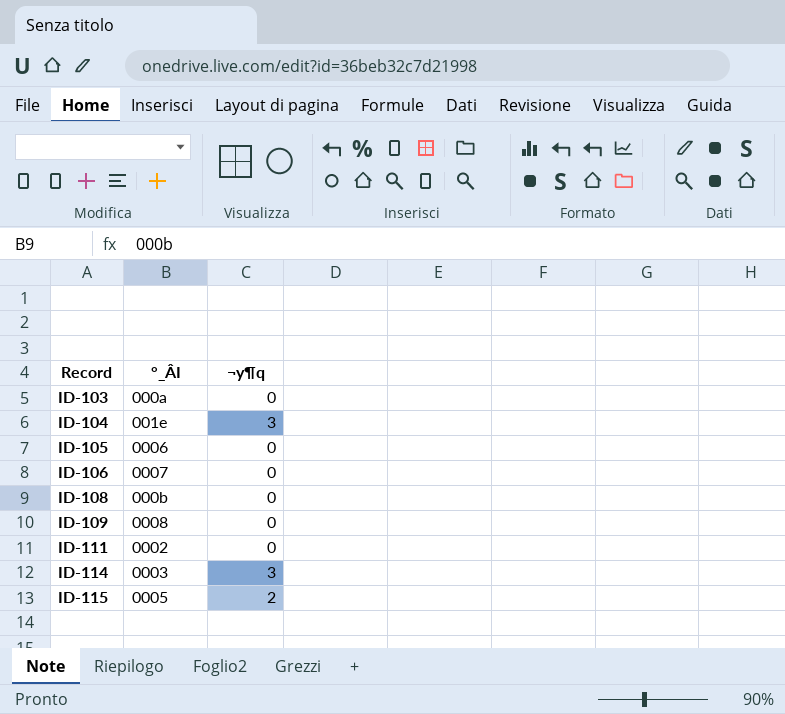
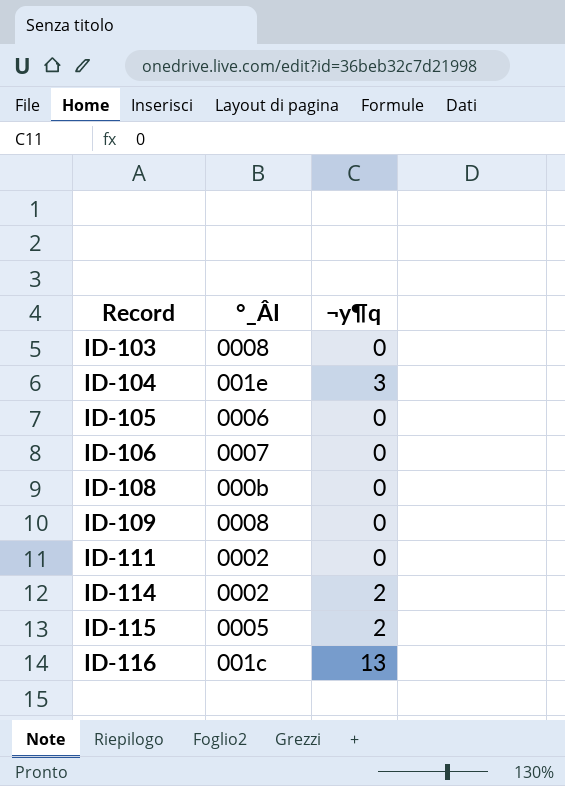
ID-103 | °_ÂI: 000a -> 0008
ID-114 | °_ÂI: 0003 -> 0002
ID-114 | ¬y¶q: 3 -> 2
row ID-116: none -> 001c | 13

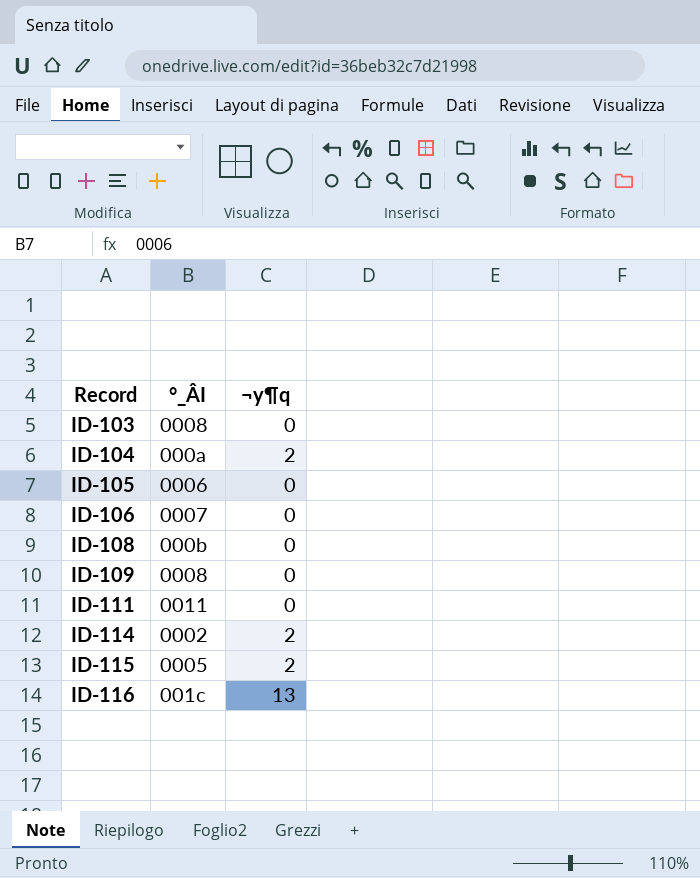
ID-104 | °_ÂI: 001e -> 000a
ID-104 | ¬y¶q: 3 -> 2
ID-111 | °_ÂI: 0002 -> 0011

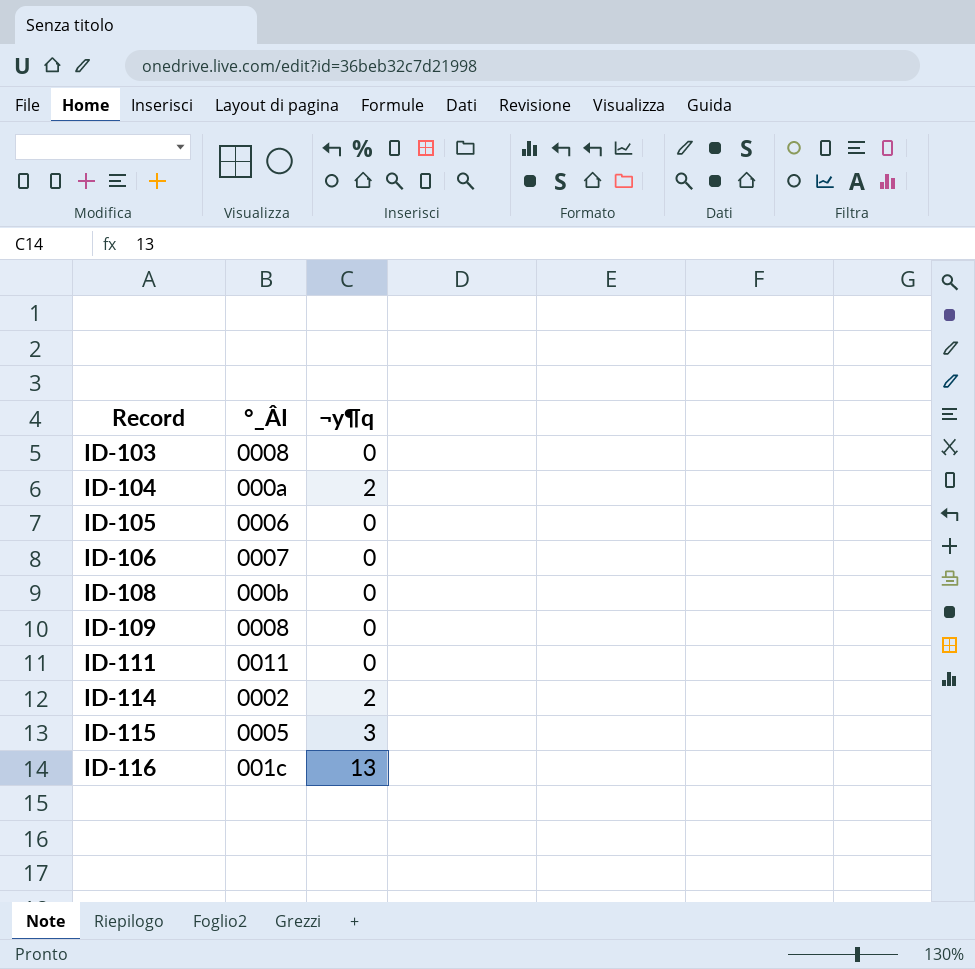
ID-115 | ¬y¶q: 2 -> 3

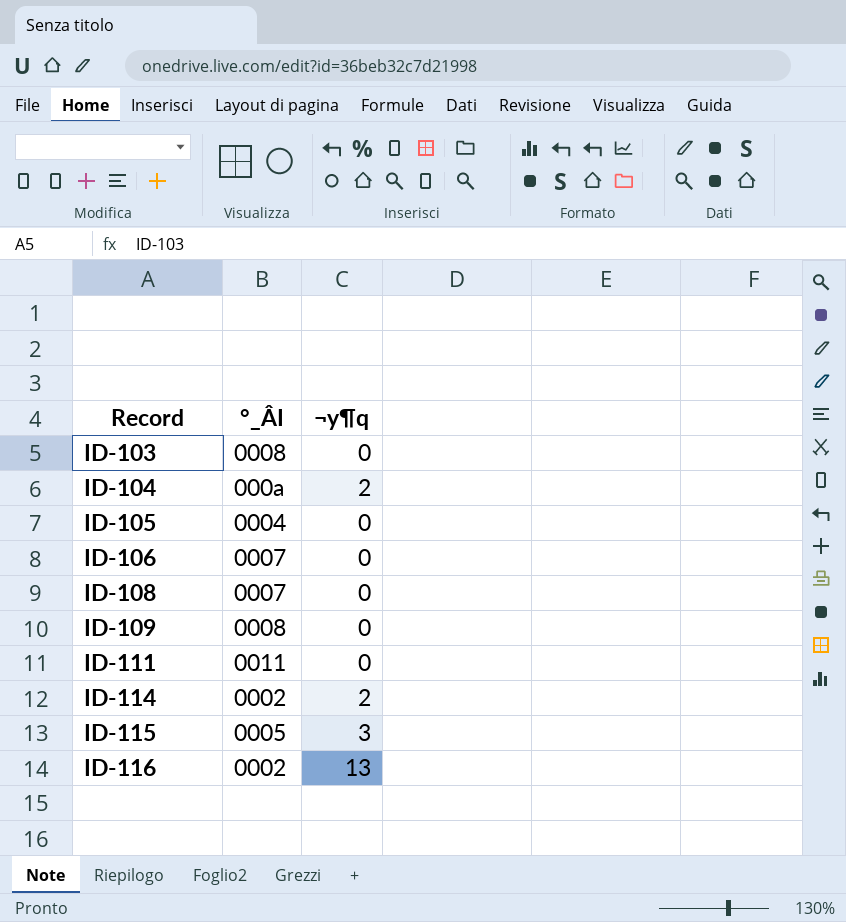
ID-105 | °_ÂI: 0006 -> 0004
ID-108 | °_ÂI: 000b -> 0007
ID-116 | °_ÂI: 001c -> 0002

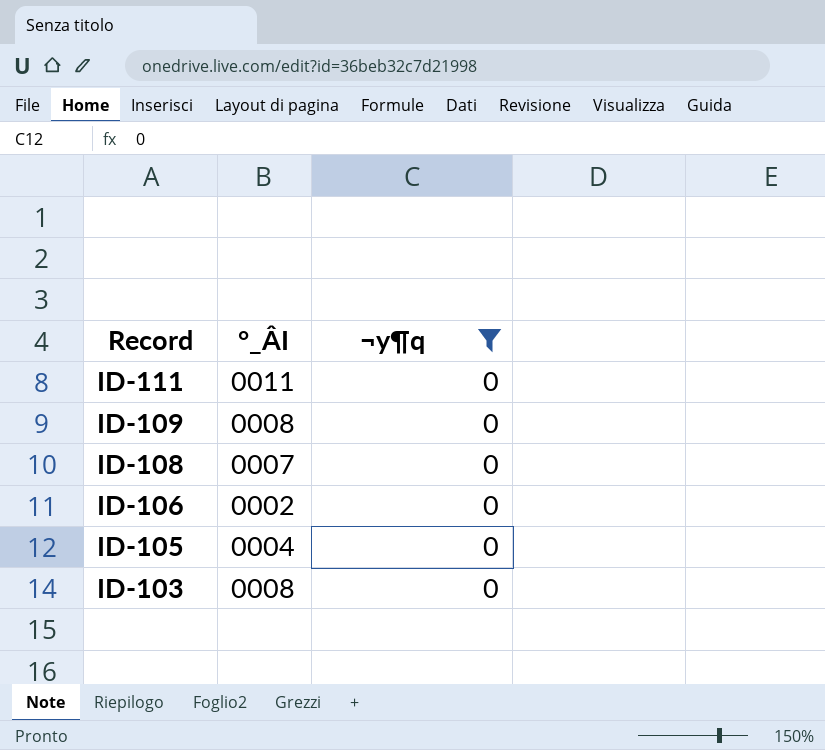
filter: none -> ¬y¶q = 0
row order: Record ascending -> Record descending
ID-106 | °_ÂI: 0007 -> 0002

